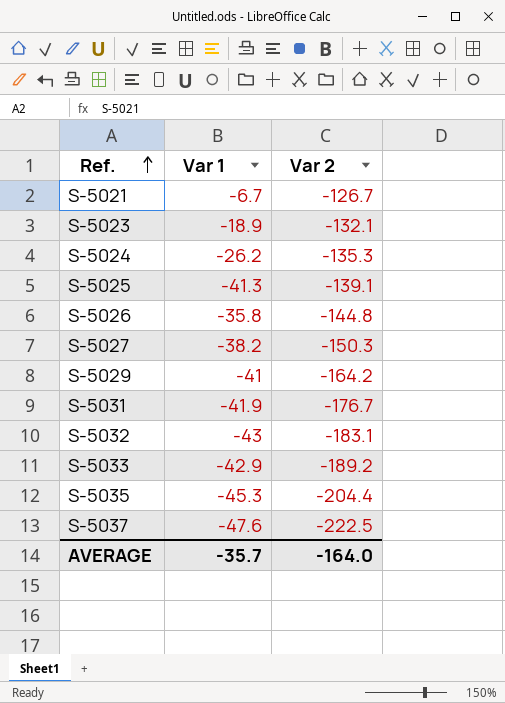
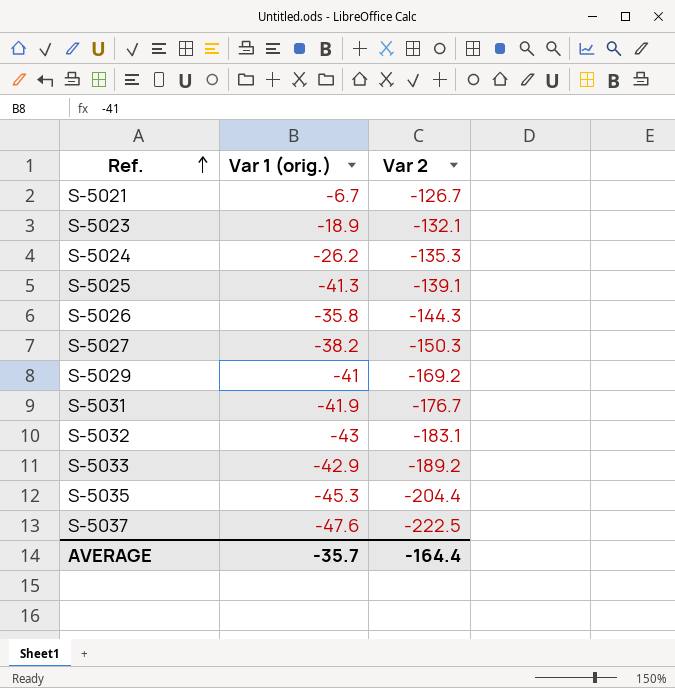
column name: Var 1 -> Var 1 (orig.)
S-5026 | Var 2: -144.8 -> -144.3
S-5029 | Var 2: -164.2 -> -169.2
AVERAGE | Var 2: -164.0 -> -164.4

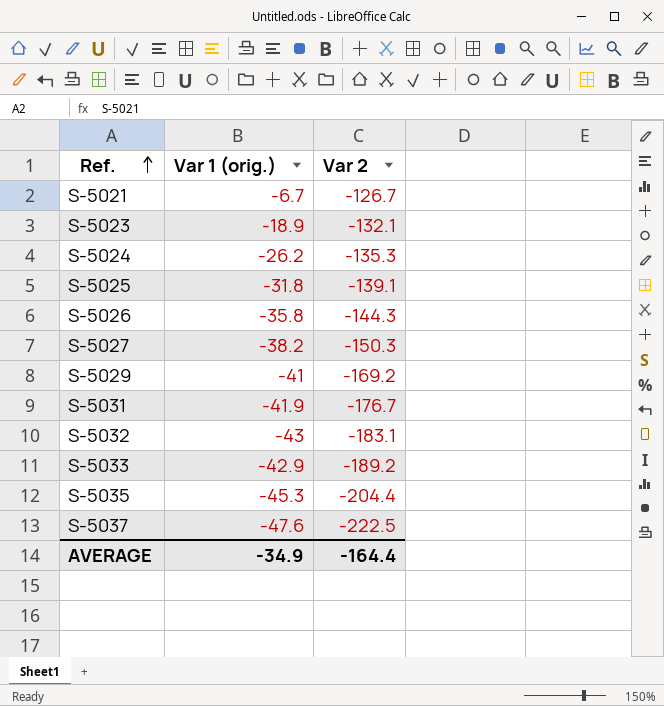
S-5025 | Var 1 (orig.): -41.3 -> -31.8
AVERAGE | Var 1 (orig.): -35.7 -> -34.9

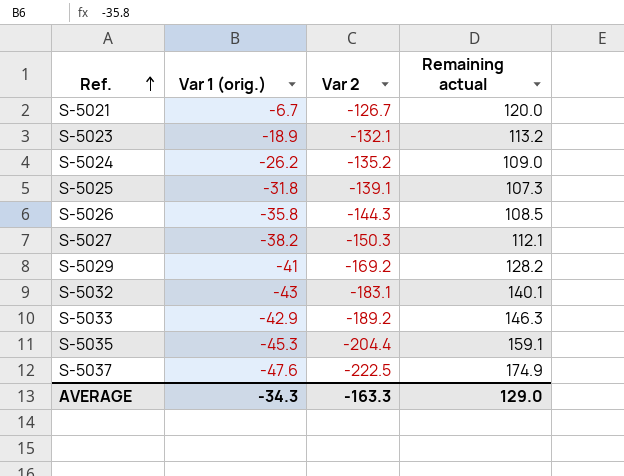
column Remaining actual | formula: none -> [Var 1 (orig.)] - [Var 2]
row S-5031: -41.9 | -176.7 -> none
S-5024 | Var 2: -135.3 -> -135.2
AVERAGE | Var 1 (orig.): -34.9 -> -34.3
AVERAGE | Var 2: -164.4 -> -163.3

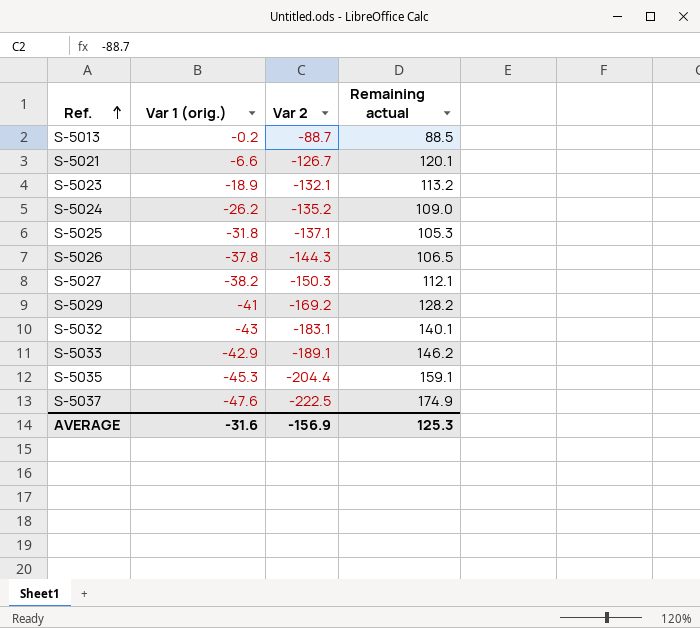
row S-5013: none -> -0.2 | -88.7 | 88.5
S-5021 | Var 1 (orig.): -6.7 -> -6.6
S-5021 | Remaining actual: 120.0 -> 120.1
S-5025 | Var 2: -139.1 -> -137.1
S-5025 | Remaining actual: 107.3 -> 105.3
S-5026 | Var 1 (orig.): -35.8 -> -37.8
S-5026 | Remaining actual: 108.5 -> 106.5
S-5033 | Var 2: -189.2 -> -189.1
S-5033 | Remaining actual: 146.3 -> 146.2
AVERAGE | Var 1 (orig.): -34.3 -> -31.6
AVERAGE | Var 2: -163.3 -> -156.9
AVERAGE | Remaining actual: 129.0 -> 125.3

